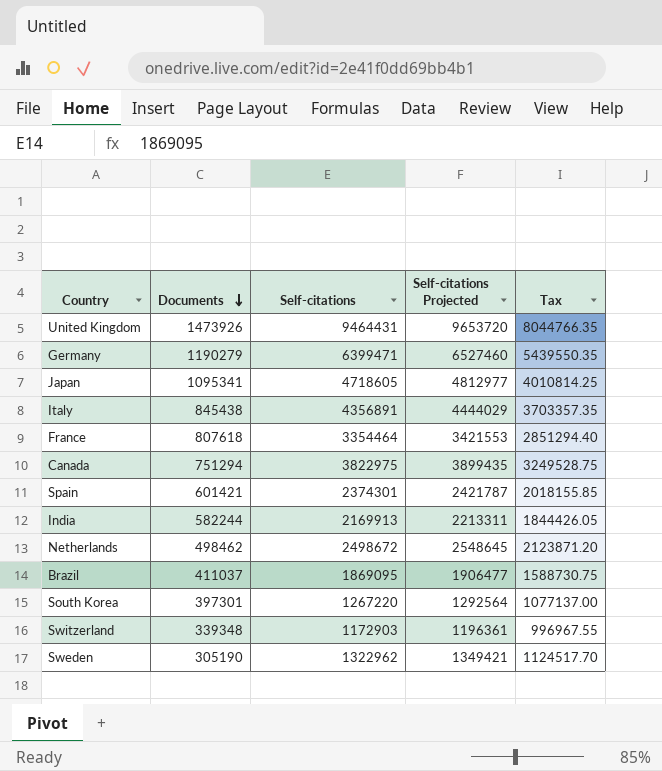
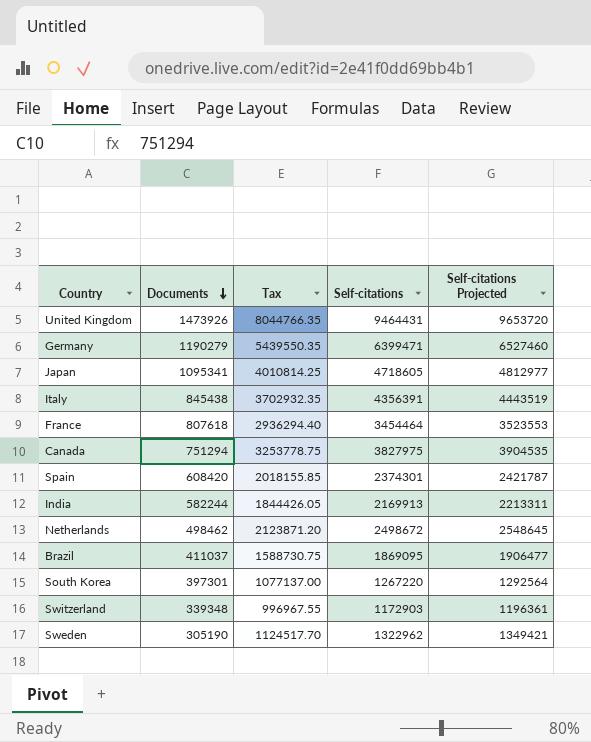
column Tax | position: 5 -> 3
Italy | Tax: 3703357.35 -> 3702932.35
Italy | Self-citations: 4356891 -> 4356391
Italy | Self-citations Projected: 4444029 -> 4443519
France | Tax: 2851294.40 -> 2936294.40
France | Self-citations: 3354464 -> 3454464
France | Self-citations Projected: 3421553 -> 3523553
Canada | Tax: 3249528.75 -> 3253778.75
Canada | Self-citations: 3822975 -> 3827975
Canada | Self-citations Projected: 3899435 -> 3904535
Spain | Documents: 601421 -> 608420

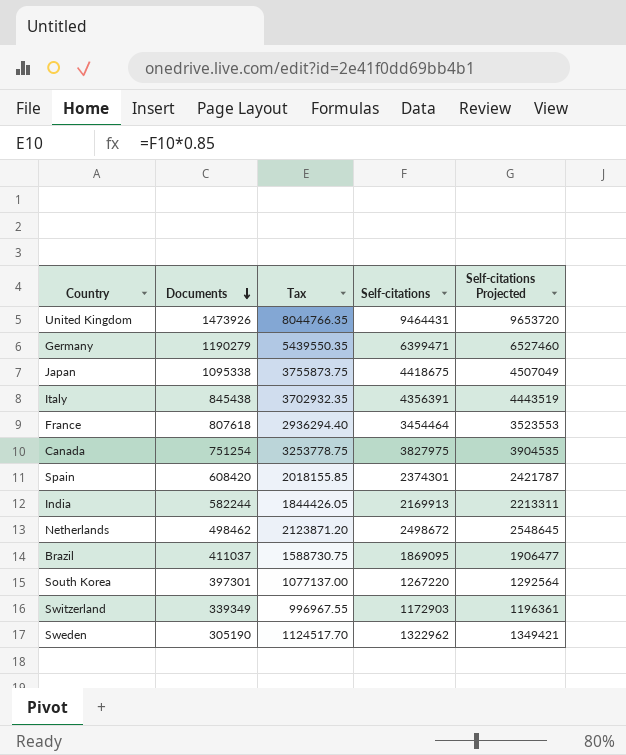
Japan | Documents: 1095341 -> 1095338
Japan | Tax: 4010814.25 -> 3755873.75
Japan | Self-citations: 4718605 -> 4418675
Japan | Self-citations Projected: 4812977 -> 4507049
Canada | Documents: 751294 -> 751254
Switzerland | Documents: 339348 -> 339349

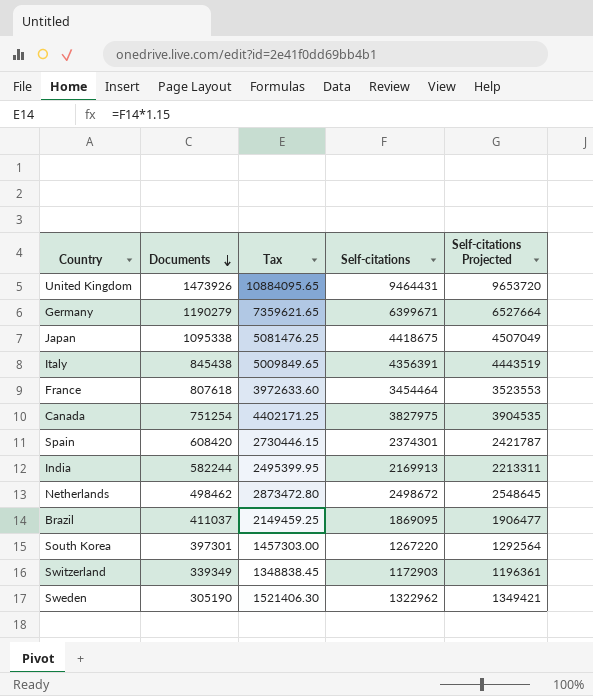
column Tax | formula: [Self-citations] * 0.85 -> [Self-citations] * 1.15
Germany | Self-citations: 6399471 -> 6399671
Germany | Self-citations Projected: 6527460 -> 6527664

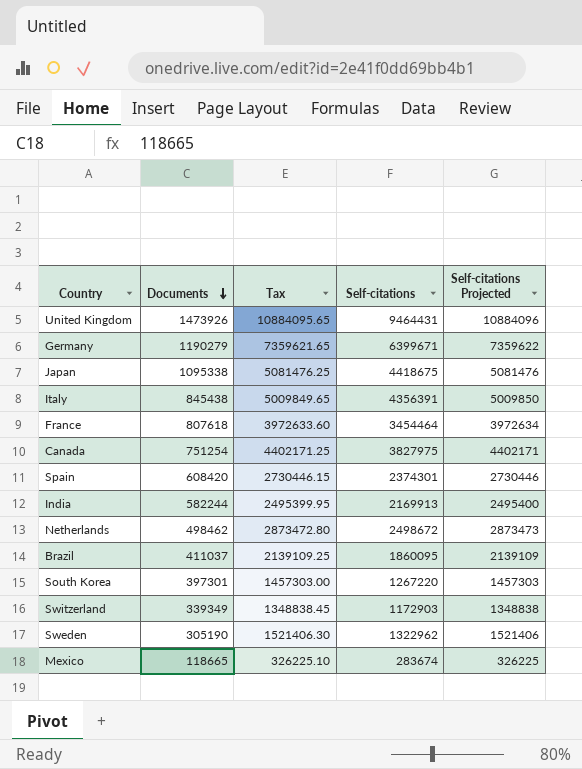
column Self-citations Projected | formula: [Self-citations] * 1.02 -> [Self-citations] * 1.15
Brazil | Tax: 2149459.25 -> 2139109.25
Brazil | Self-citations: 1869095 -> 1860095
row Mexico: none -> 118665 | 326225.10 | 283674 | 326225

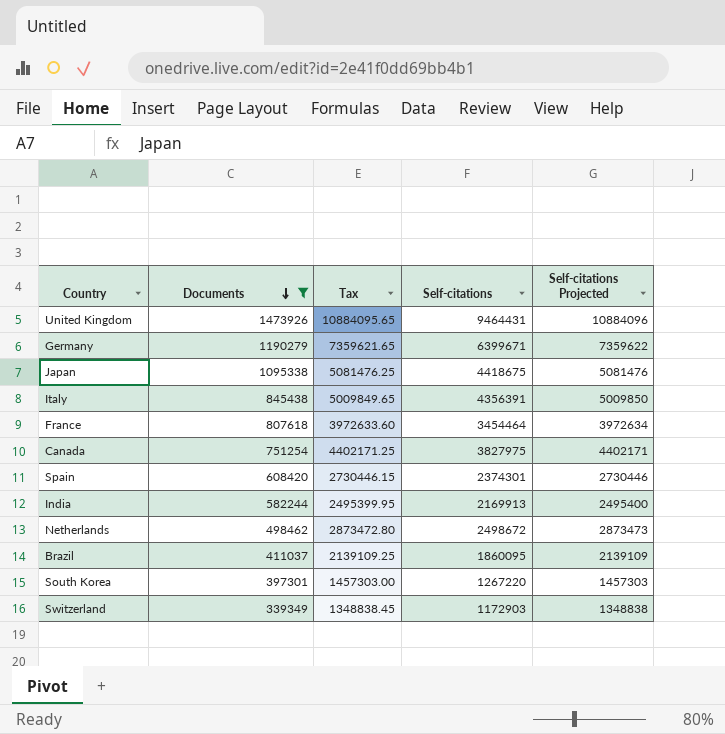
filter: none -> Documents >= 339349

